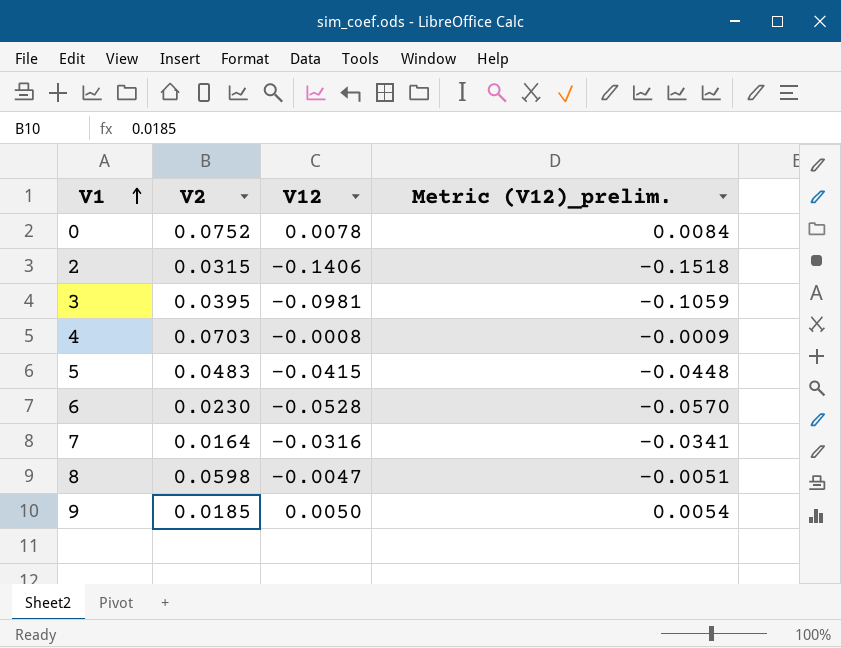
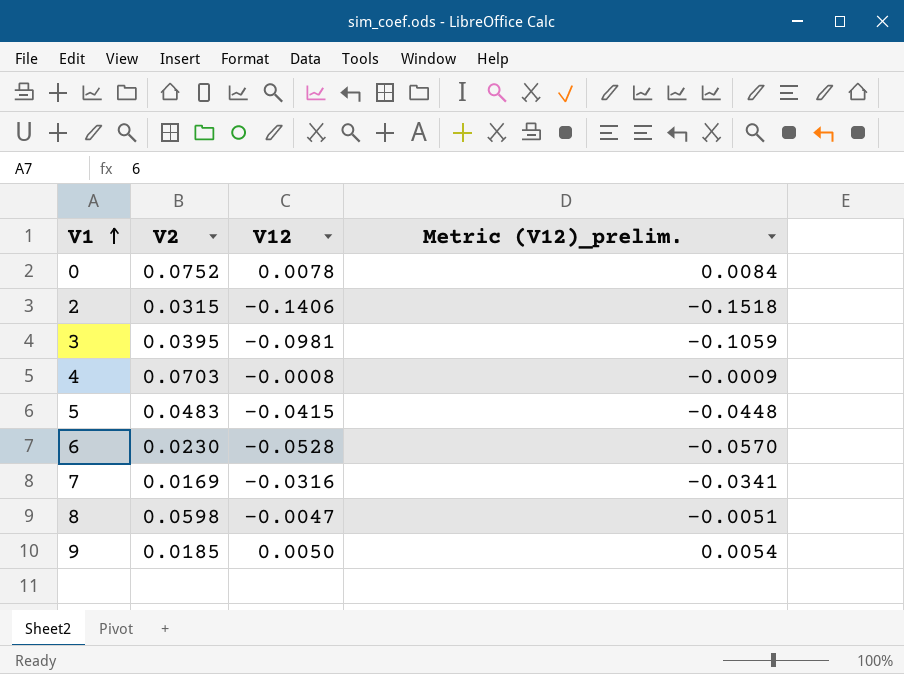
7 | V2: 0.0164 -> 0.0169

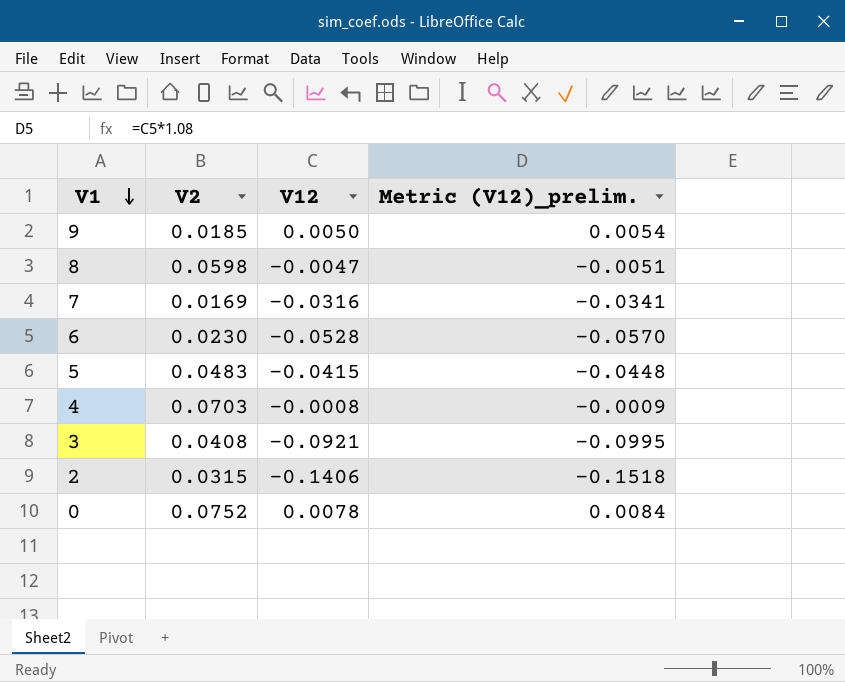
row order: V1 ascending -> V1 descending
3 | V2: 0.0395 -> 0.0408
3 | V12: -0.0981 -> -0.0921
3 | Metric (V12)_prelim.: -0.1059 -> -0.0995

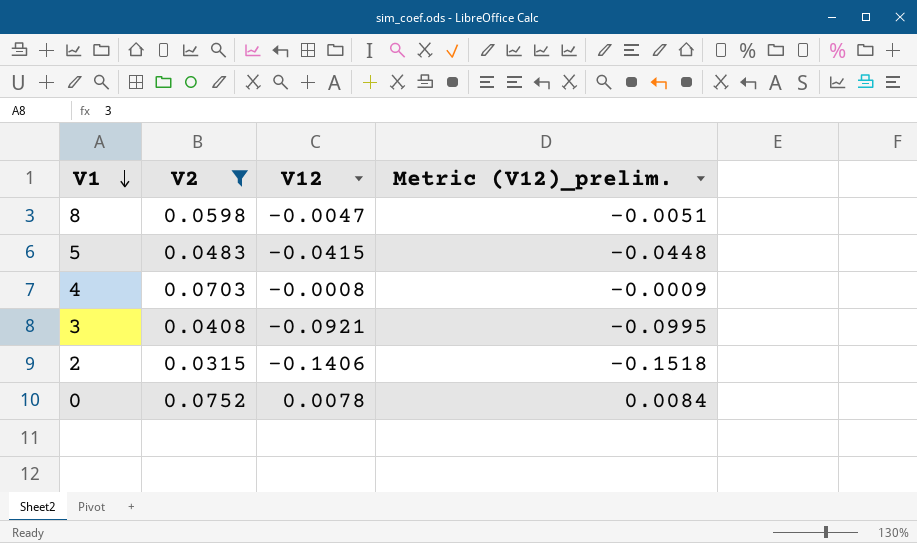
filter: none -> V2 >= 0.0315

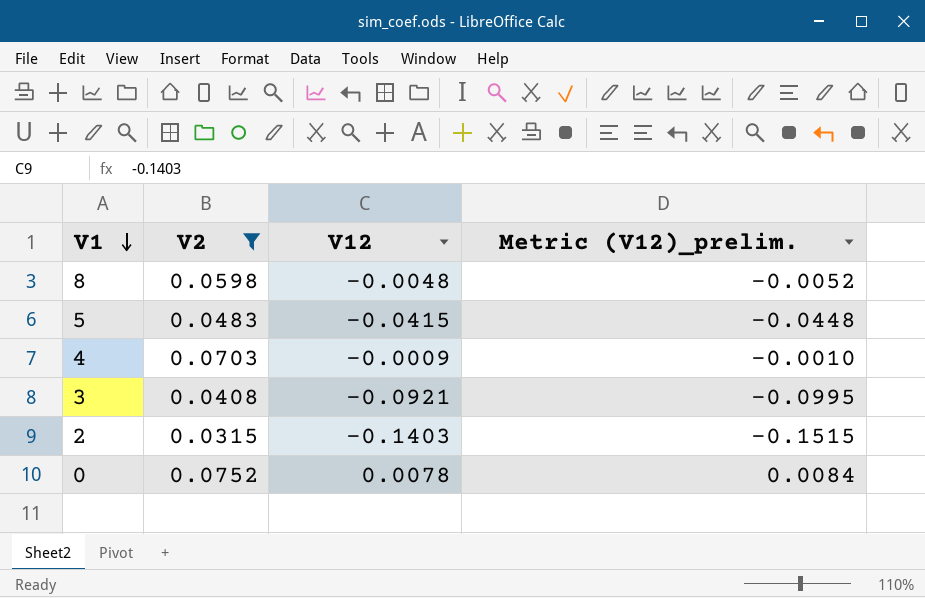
8 | V12: -0.0047 -> -0.0048
8 | Metric (V12)_prelim.: -0.0051 -> -0.0052
4 | V12: -0.0008 -> -0.0009
4 | Metric (V12)_prelim.: -0.0009 -> -0.0010
2 | V12: -0.1406 -> -0.1403
2 | Metric (V12)_prelim.: -0.1518 -> -0.1515

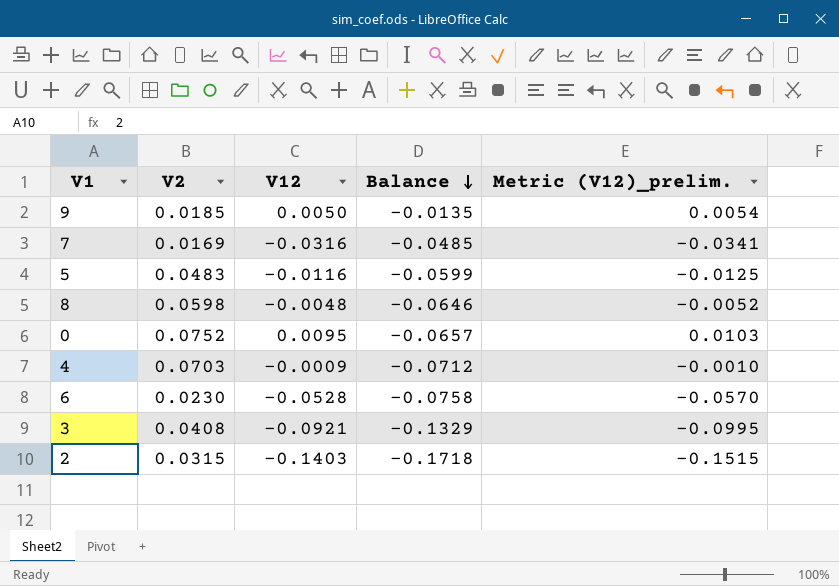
filter: V2 >= 0.0315 -> none
row order: V1 descending -> Balance descending
column Balance | formula: none -> [V12] - [V2]
5 | V12: -0.0415 -> -0.0116
5 | Metric (V12)_prelim.: -0.0448 -> -0.0125
0 | V12: 0.0078 -> 0.0095
0 | Metric (V12)_prelim.: 0.0084 -> 0.0103

